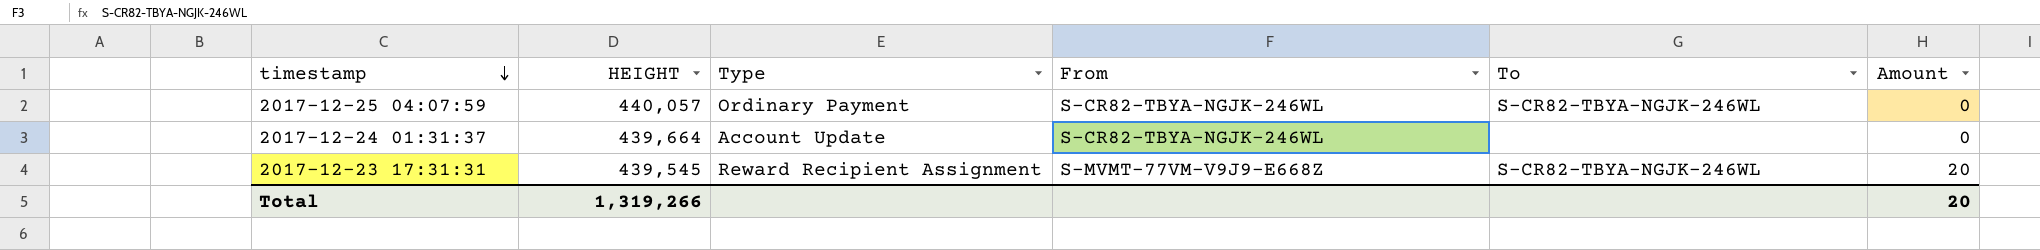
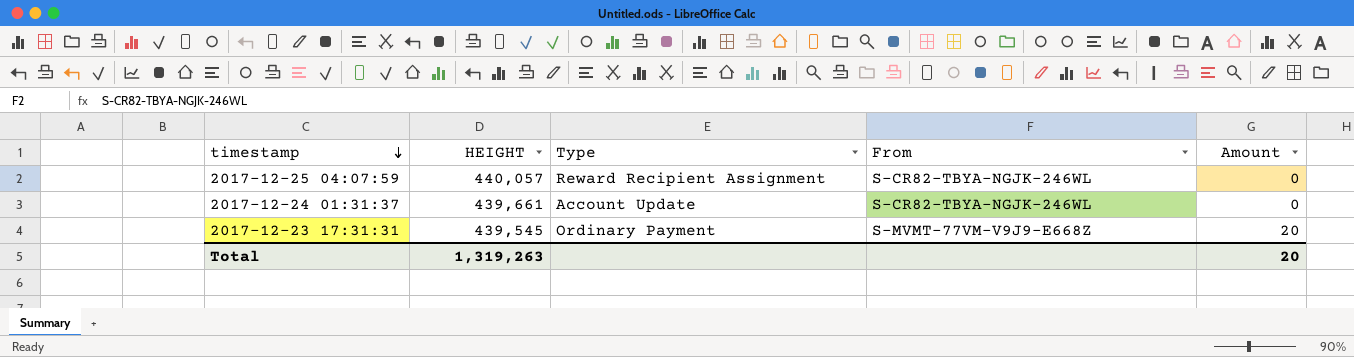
column To | position: 5 -> none
2017-12-25 04:07:59 | Type: Ordinary Payment -> Reward Recipient Assignment
2017-12-24 01:31:37 | HEIGHT: 439,664 -> 439,661
2017-12-23 17:31:31 | Type: Reward Recipient Assignment -> Ordinary Payment
Total | HEIGHT: 1,319,266 -> 1,319,263

